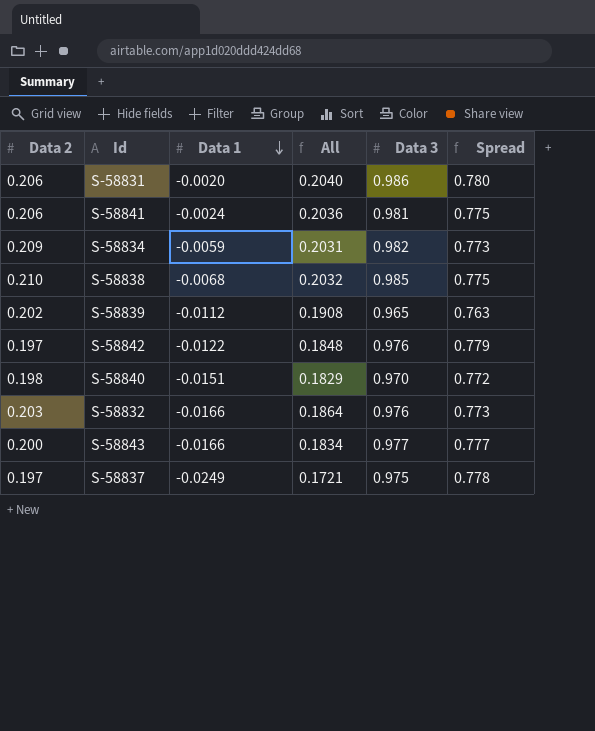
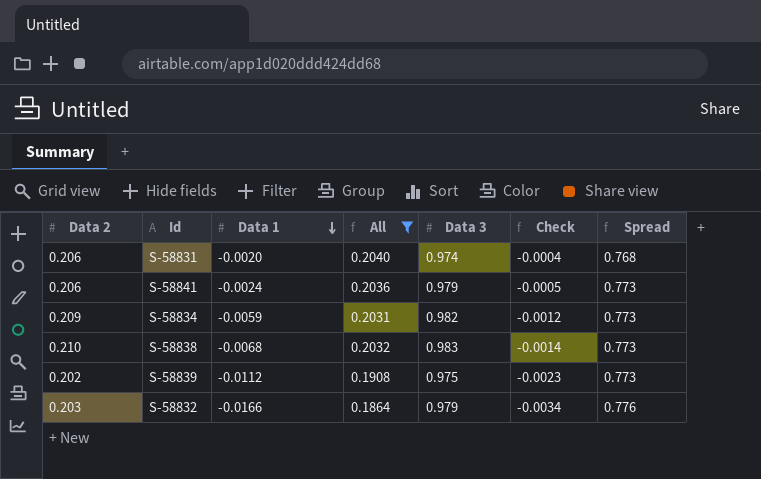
filter: none -> All >= 0.1864
column Check | formula: none -> [Data 2] * [Data 1]
S-58831 | Data 3: 0.986 -> 0.974
S-58831 | Spread: 0.780 -> 0.768
S-58841 | Data 3: 0.981 -> 0.979
S-58841 | Spread: 0.775 -> 0.773
S-58838 | Data 3: 0.985 -> 0.983
S-58838 | Spread: 0.775 -> 0.773
S-58839 | Data 3: 0.965 -> 0.975
S-58839 | Spread: 0.763 -> 0.773
S-58832 | Data 3: 0.976 -> 0.979
S-58832 | Spread: 0.773 -> 0.776

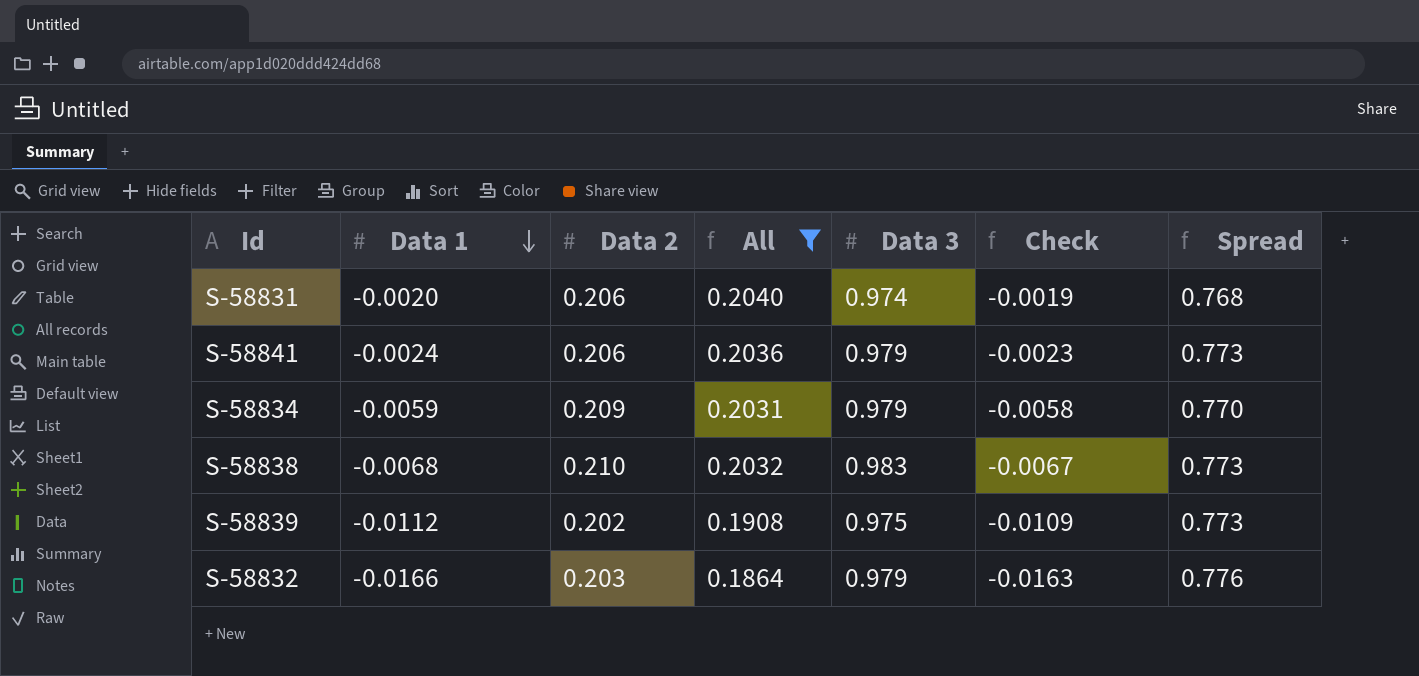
column Data 2 | position: 1 -> 3
column Check | formula: [Data 2] * [Data 1] -> [Data 1] * [Data 3]
S-58834 | Data 3: 0.982 -> 0.979
S-58834 | Spread: 0.773 -> 0.770

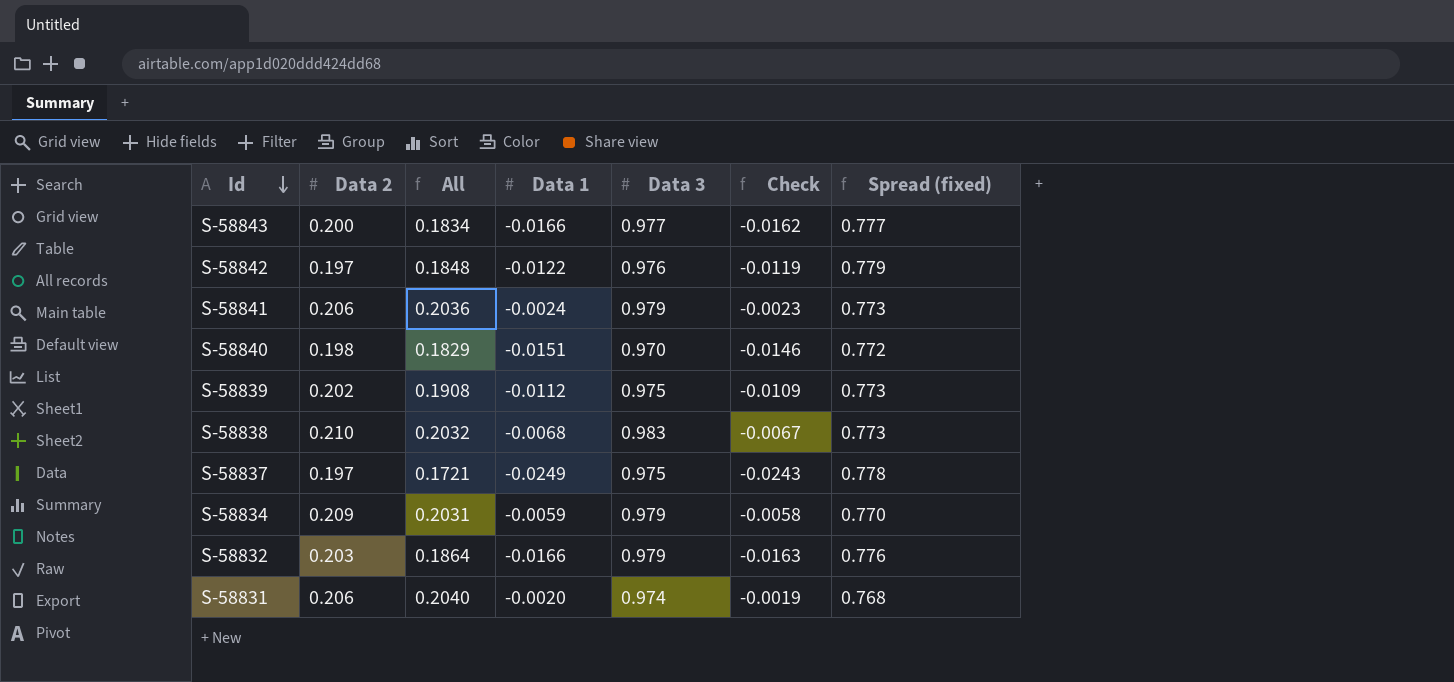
filter: All >= 0.1864 -> none
row order: Data 1 descending -> Id descending
column Data 1 | position: 2 -> 4
column name: Spread -> Spread (fixed)

